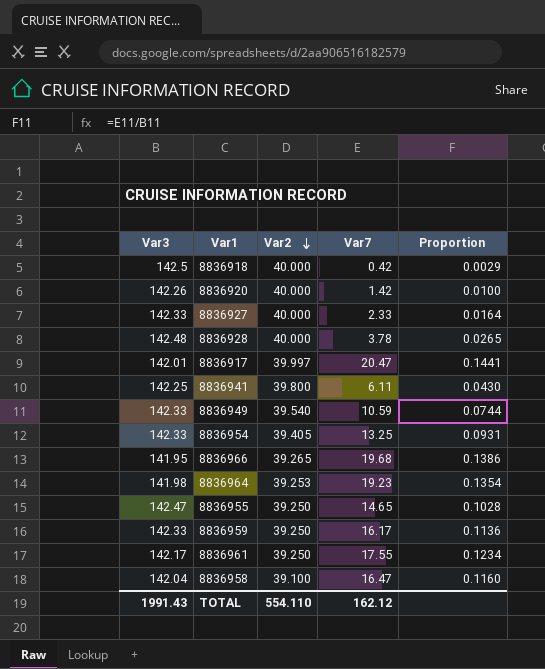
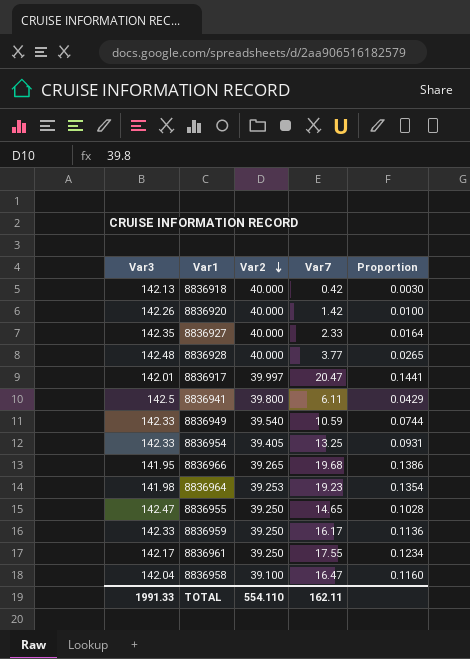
8836918 | Var3: 142.5 -> 142.13
8836918 | Proportion: 0.0029 -> 0.0030
8836927 | Var3: 142.33 -> 142.35
8836928 | Var7: 3.78 -> 3.77
8836941 | Var3: 142.25 -> 142.5
8836941 | Proportion: 0.0430 -> 0.0429
TOTAL | Var3: 1991.43 -> 1991.33
TOTAL | Var7: 162.12 -> 162.11

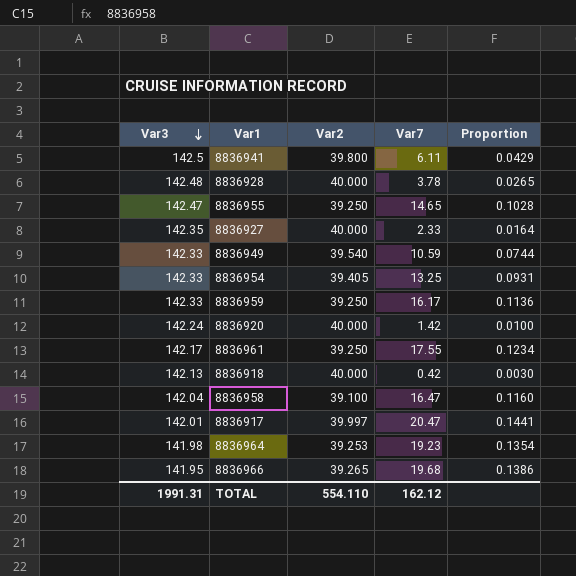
row order: Var2 descending -> Var3 descending
8836928 | Var7: 3.77 -> 3.78
8836920 | Var3: 142.26 -> 142.24
TOTAL | Var3: 1991.33 -> 1991.31
TOTAL | Var7: 162.11 -> 162.12

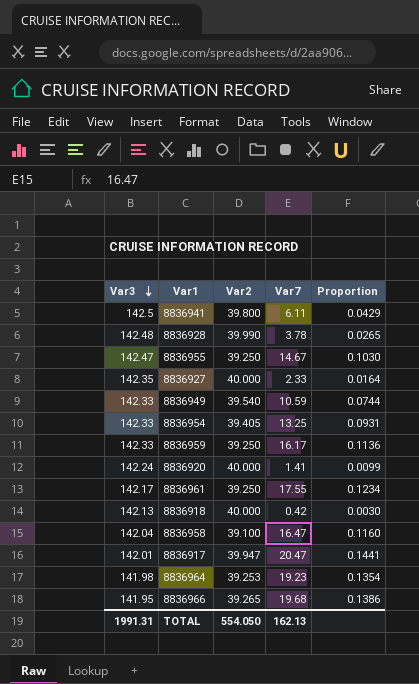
8836928 | Var2: 40.000 -> 39.990
8836955 | Var7: 14.65 -> 14.67
8836955 | Proportion: 0.1028 -> 0.1030
8836920 | Var7: 1.42 -> 1.41
8836920 | Proportion: 0.0100 -> 0.0099
8836917 | Var2: 39.997 -> 39.947
TOTAL | Var2: 554.110 -> 554.050
TOTAL | Var7: 162.12 -> 162.13

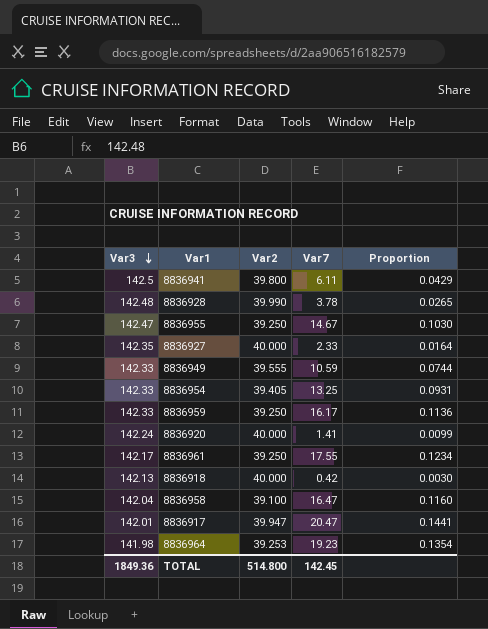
row 8836966: 141.95 | 39.265 | 19.68 | 0.1386 -> none
8836949 | Var2: 39.540 -> 39.555
TOTAL | Var3: 1991.31 -> 1849.36
TOTAL | Var2: 554.050 -> 514.800
TOTAL | Var7: 162.13 -> 142.45

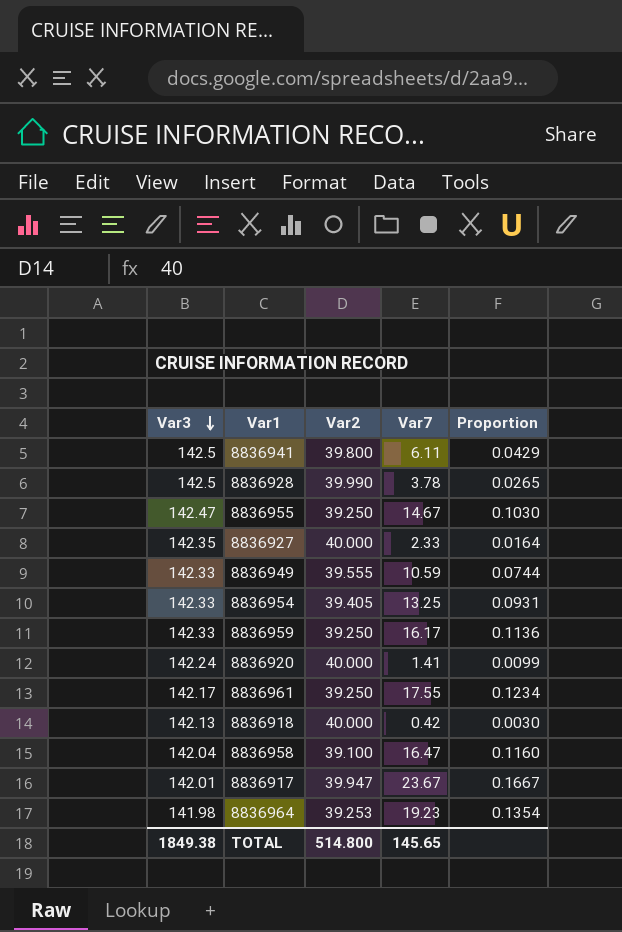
8836928 | Var3: 142.48 -> 142.5
8836917 | Var7: 20.47 -> 23.67
8836917 | Proportion: 0.1441 -> 0.1667
TOTAL | Var3: 1849.36 -> 1849.38
TOTAL | Var7: 142.45 -> 145.65

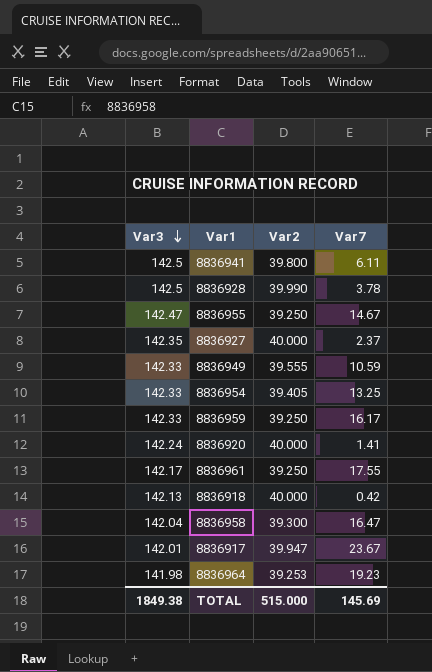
column Proportion | formula: [Var7] / [Var3] -> none
8836927 | Var7: 2.33 -> 2.37
8836958 | Var2: 39.100 -> 39.300
TOTAL | Var2: 514.800 -> 515.000
TOTAL | Var7: 145.65 -> 145.69

